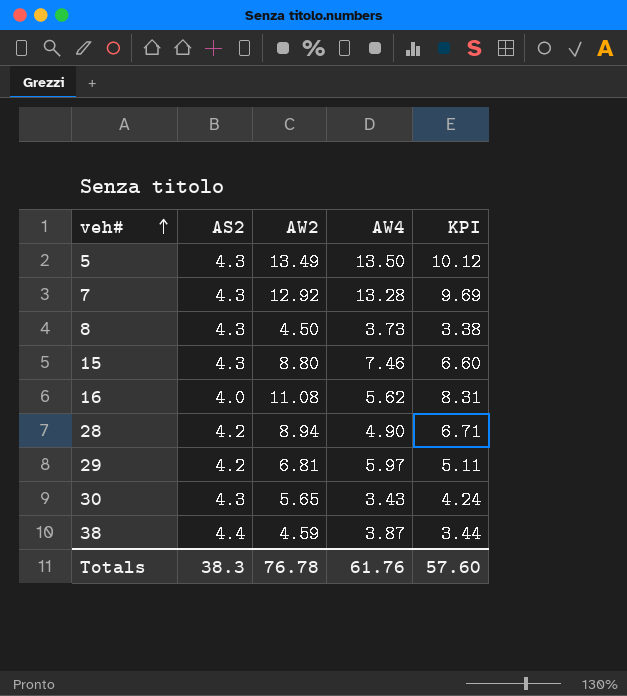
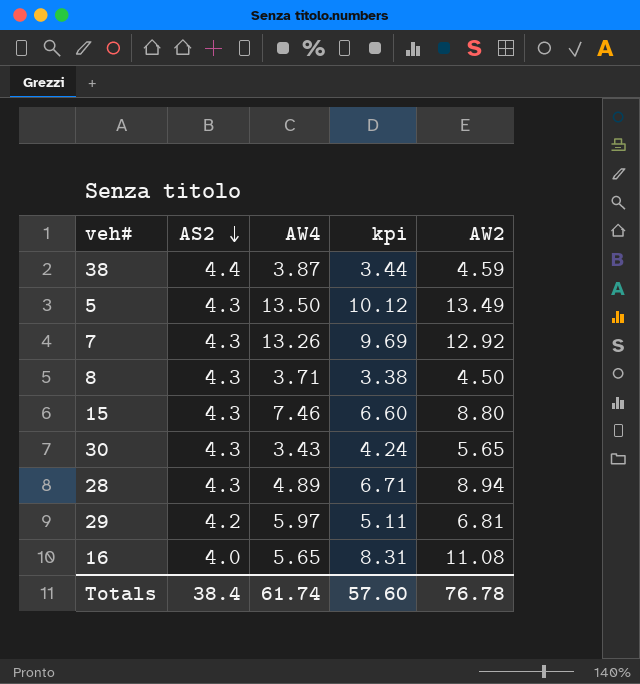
row order: veh# ascending -> AS2 descending
column name: KPI -> kpi
column AW2 | position: 3 -> 5
7 | AW4: 13.28 -> 13.26
8 | AW4: 3.73 -> 3.71
28 | AS2: 4.2 -> 4.3
28 | AW4: 4.90 -> 4.89
16 | AW4: 5.62 -> 5.65
Totals | AS2: 38.3 -> 38.4
Totals | AW4: 61.76 -> 61.74

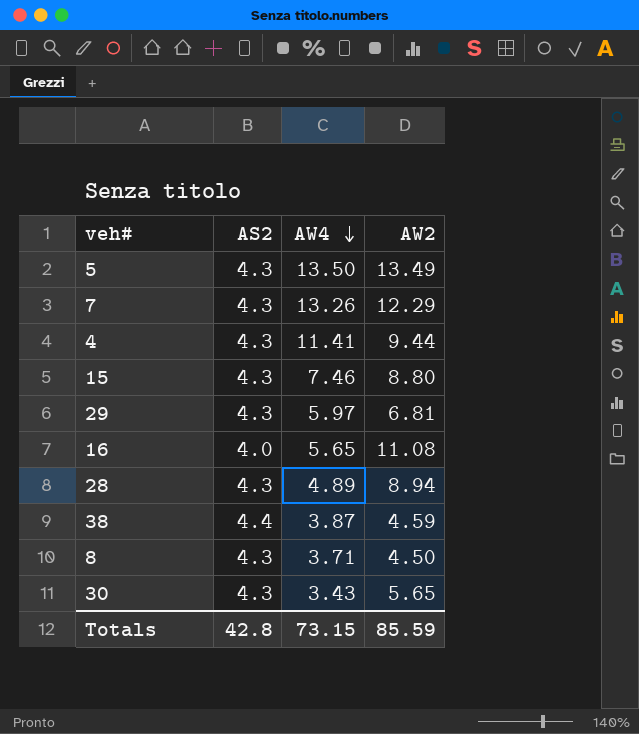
row order: AS2 descending -> AW4 descending
column kpi | formula: [AW2] * 0.75 -> none
7 | AW2: 12.92 -> 12.29
row 4: none -> 4.3 | 11.41 | 9.44
29 | AS2: 4.2 -> 4.3
Totals | AS2: 38.4 -> 42.8
Totals | AW4: 61.74 -> 73.15
Totals | AW2: 76.78 -> 85.59

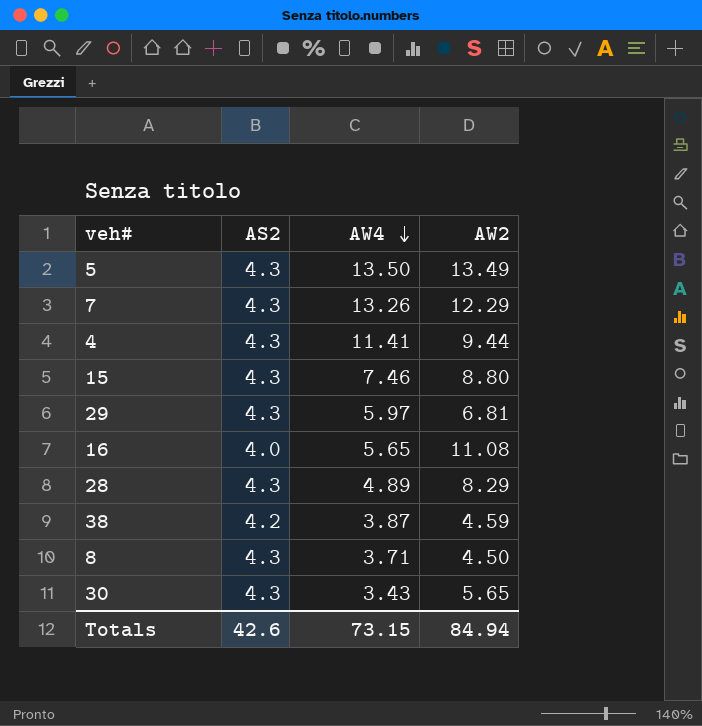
28 | AW2: 8.94 -> 8.29
38 | AS2: 4.4 -> 4.2
Totals | AS2: 42.8 -> 42.6
Totals | AW2: 85.59 -> 84.94

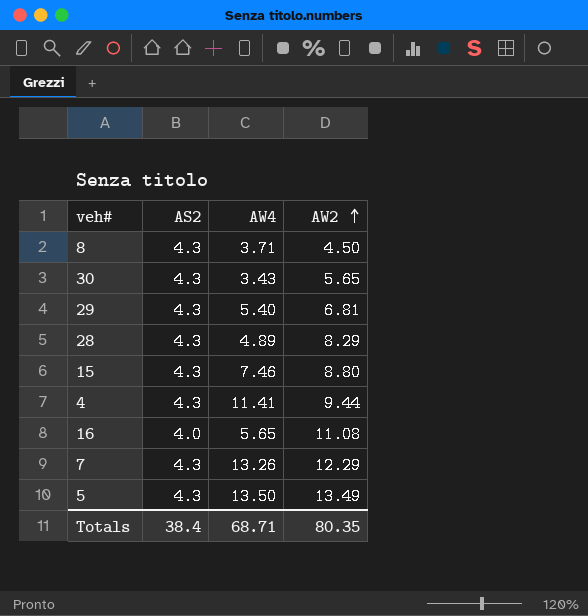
row order: AW4 descending -> AW2 ascending
row 38: 4.2 | 3.87 | 4.59 -> none
29 | AW4: 5.97 -> 5.40
Totals | AS2: 42.6 -> 38.4
Totals | AW4: 73.15 -> 68.71
Totals | AW2: 84.94 -> 80.35

